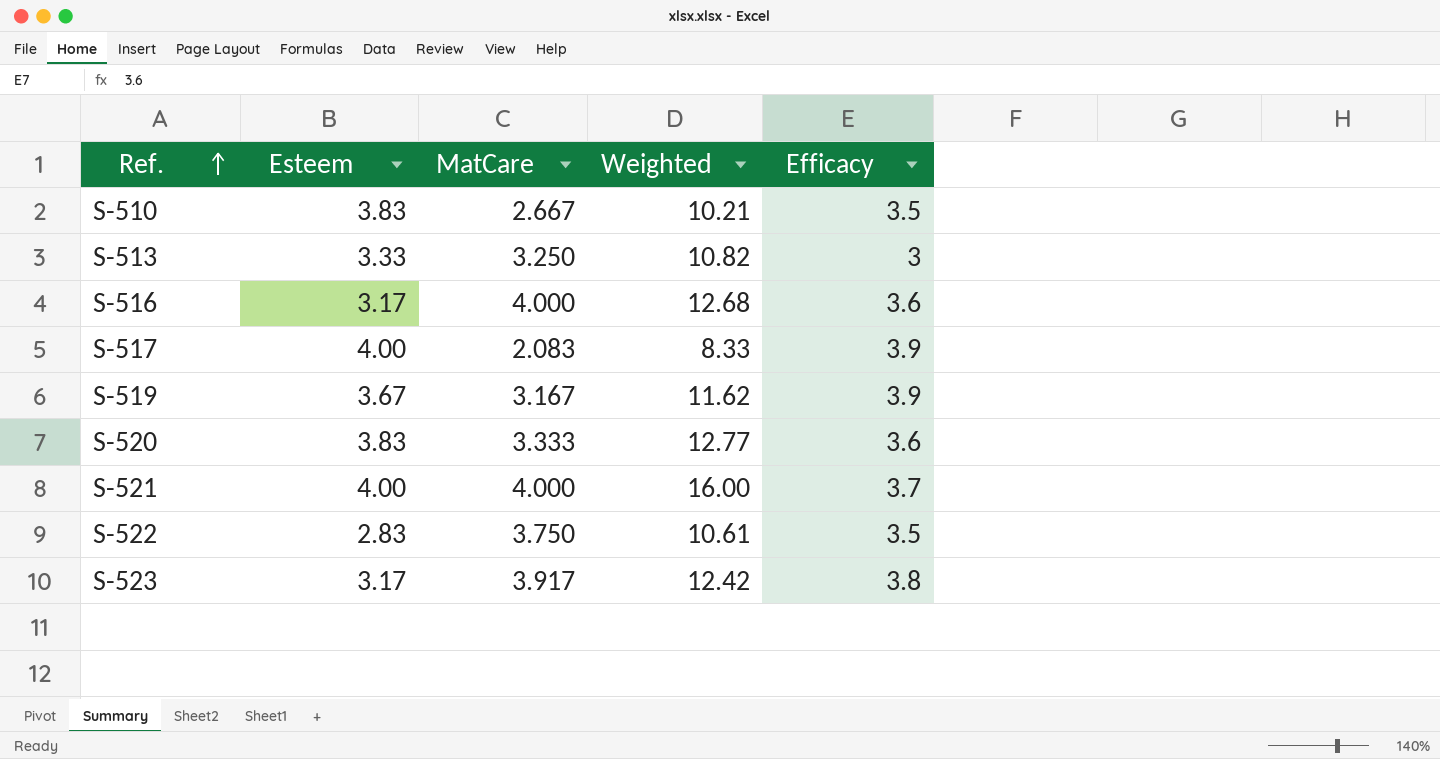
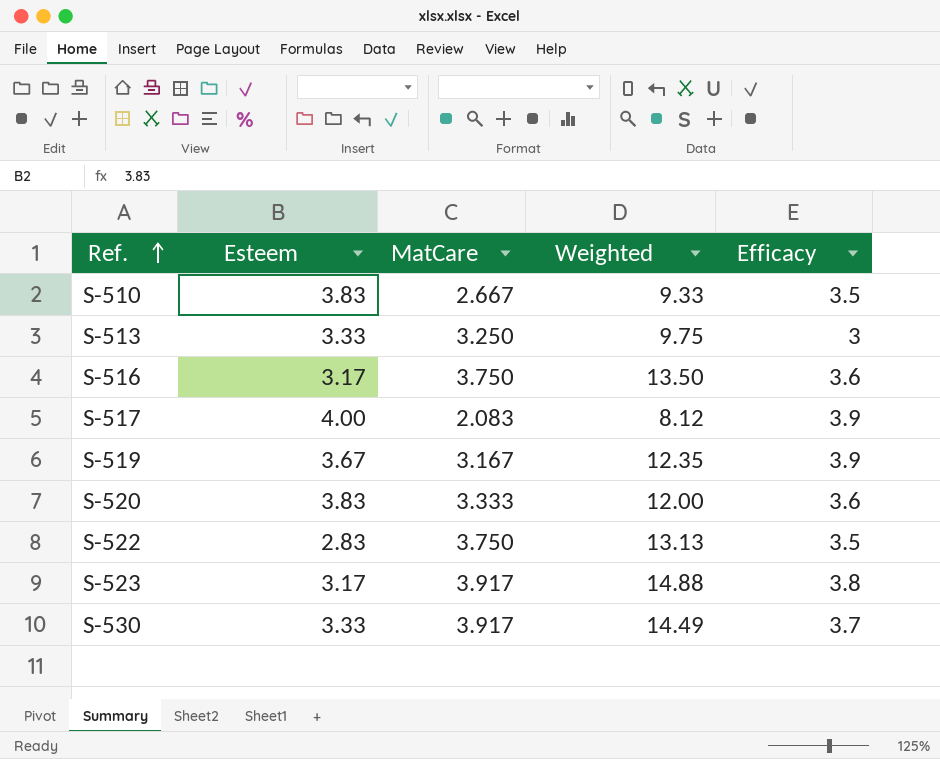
column Weighted | formula: [Esteem] * [MatCare] -> [MatCare] * [Efficacy]
row S-521: 4.00 | 4.000 | 16.00 | 3.7 -> none
S-516 | MatCare: 4.000 -> 3.750
row S-530: none -> 3.33 | 3.917 | 14.49 | 3.7

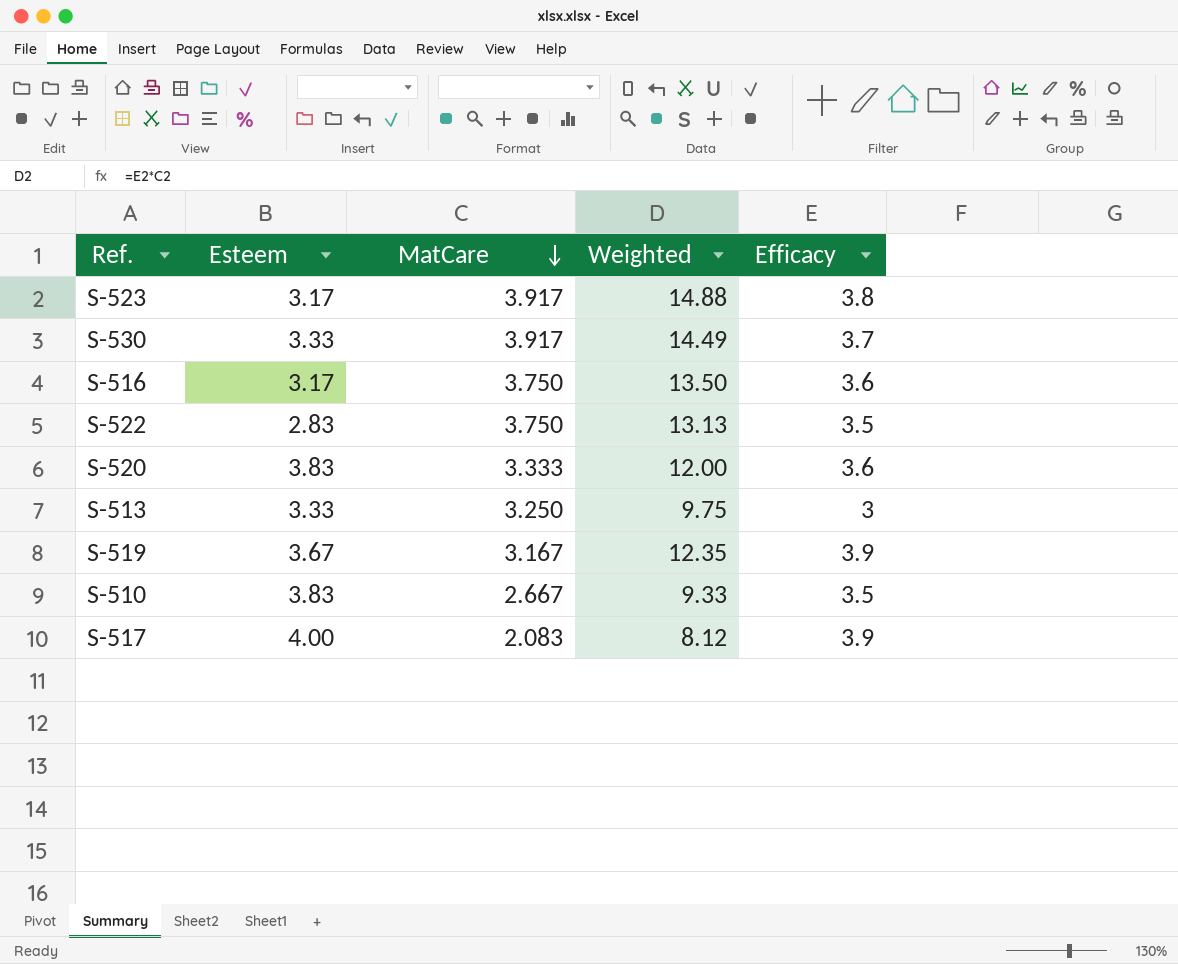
row order: Ref. ascending -> MatCare descending

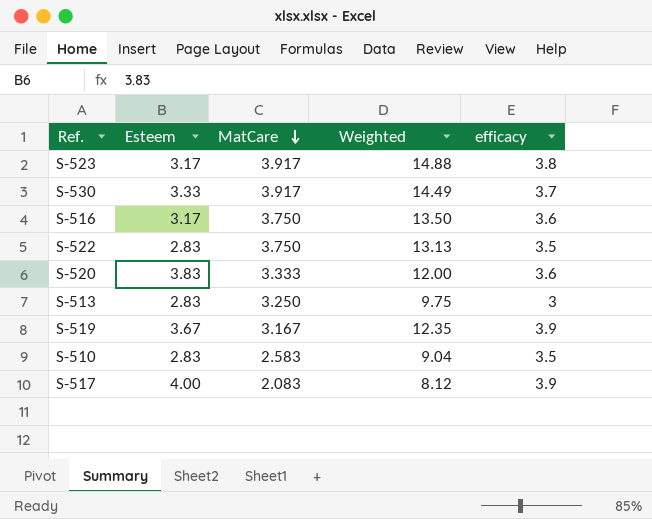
column name: Efficacy -> efficacy
S-513 | Esteem: 3.33 -> 2.83
S-510 | Esteem: 3.83 -> 2.83
S-510 | MatCare: 2.667 -> 2.583
S-510 | Weighted: 9.33 -> 9.04

